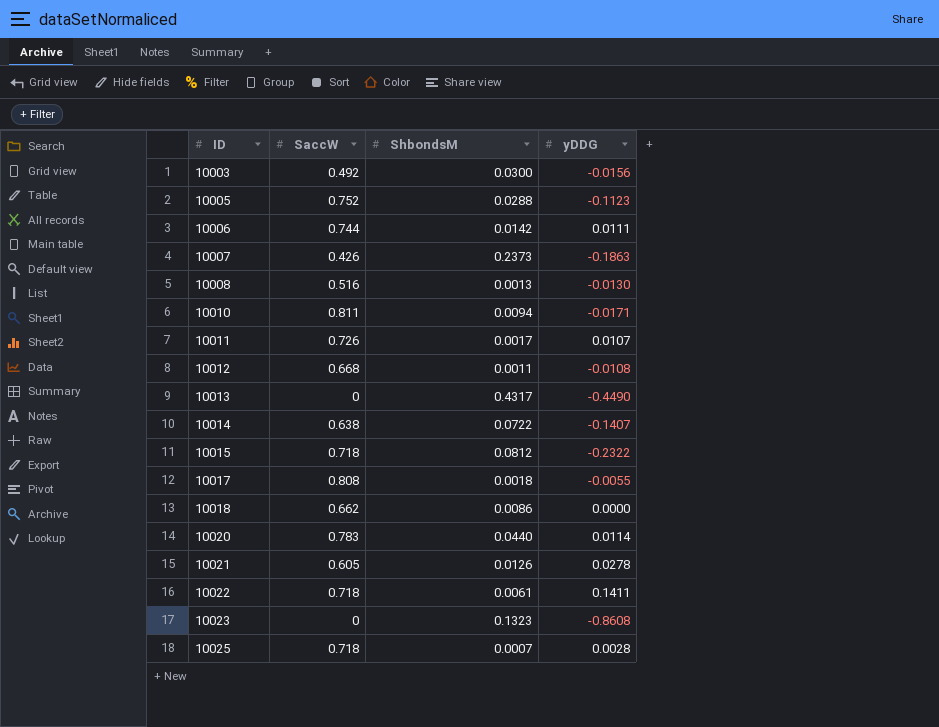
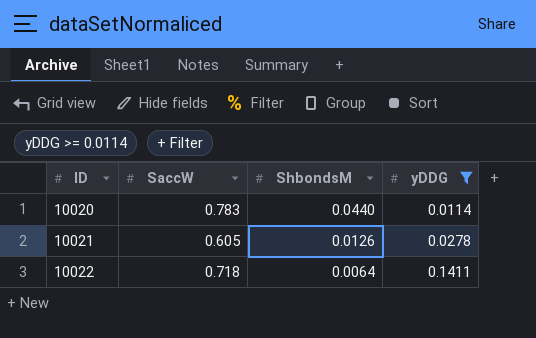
filter: none -> yDDG >= 0.0114
10022 | ShbondsM: 0.0061 -> 0.0064

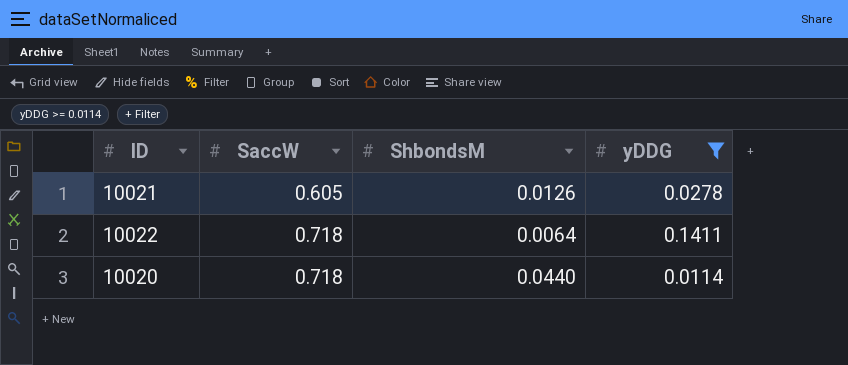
row order: ID ascending -> SaccW ascending
10020 | SaccW: 0.783 -> 0.718

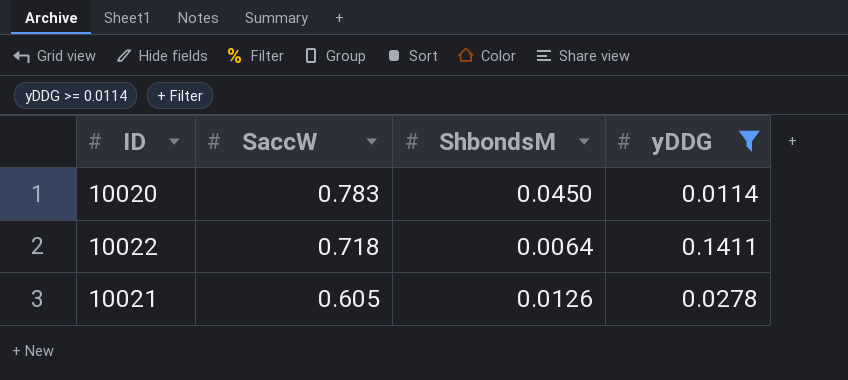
row order: SaccW ascending -> SaccW descending
10020 | SaccW: 0.718 -> 0.783
10020 | ShbondsM: 0.0440 -> 0.0450

